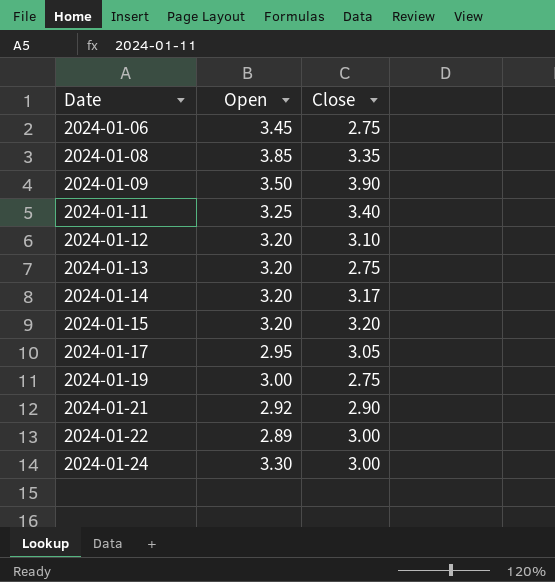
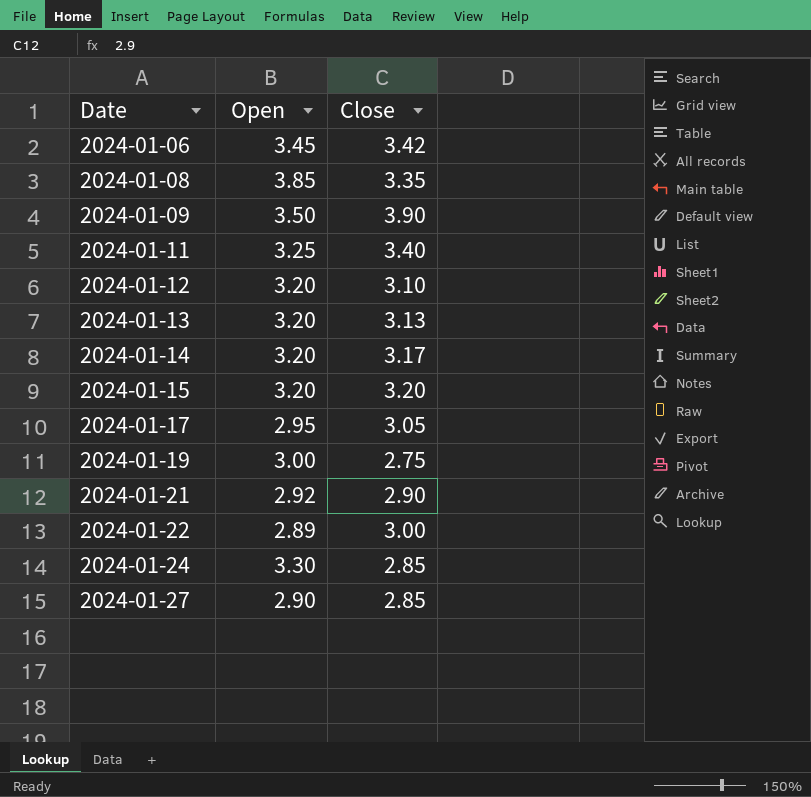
2024-01-06 | Close: 2.75 -> 3.42
2024-01-13 | Close: 2.75 -> 3.13
2024-01-24 | Close: 3.00 -> 2.85
row 2024-01-27: none -> 2.90 | 2.85

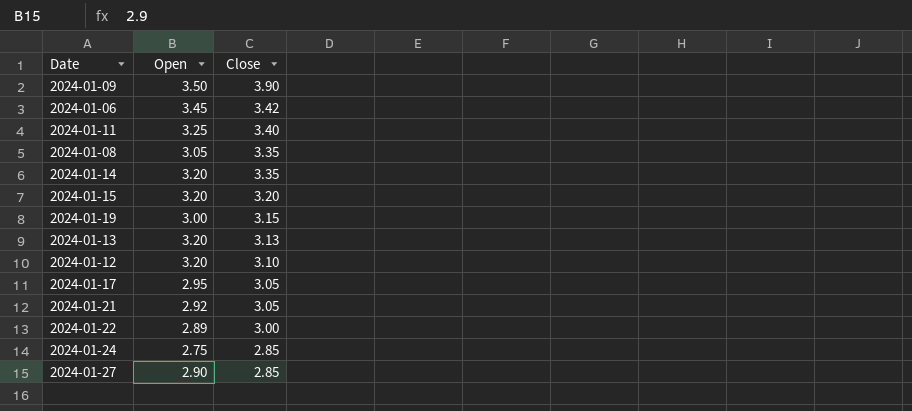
row order: Date ascending -> Close descending
2024-01-08 | Open: 3.85 -> 3.05
2024-01-14 | Close: 3.17 -> 3.35
2024-01-19 | Close: 2.75 -> 3.15
2024-01-21 | Close: 2.90 -> 3.05
2024-01-24 | Open: 3.30 -> 2.75

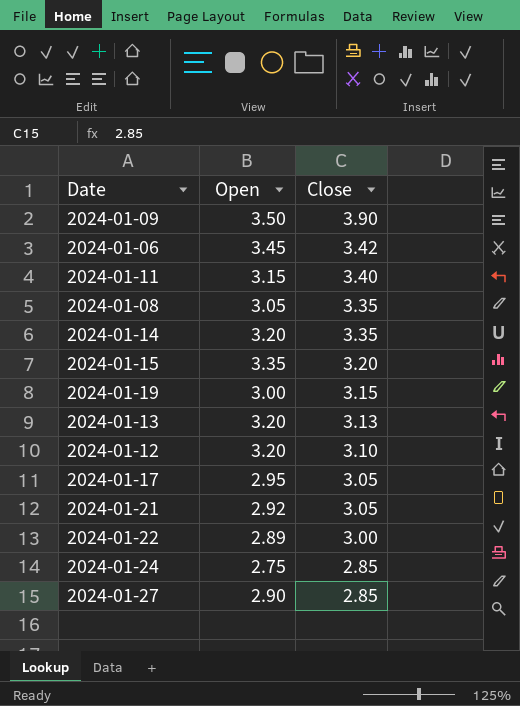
2024-01-11 | Open: 3.25 -> 3.15
2024-01-15 | Open: 3.20 -> 3.35

